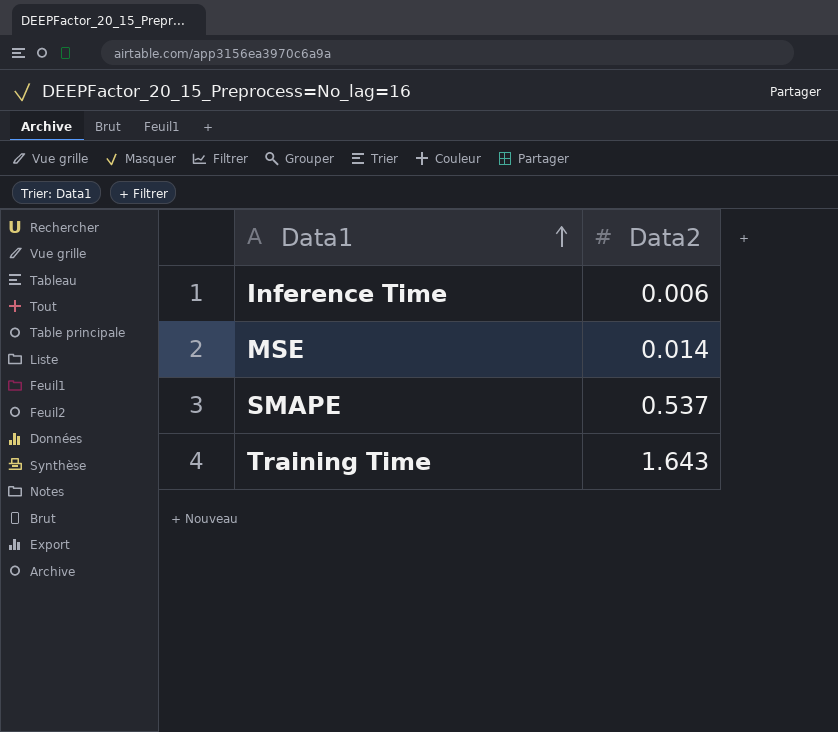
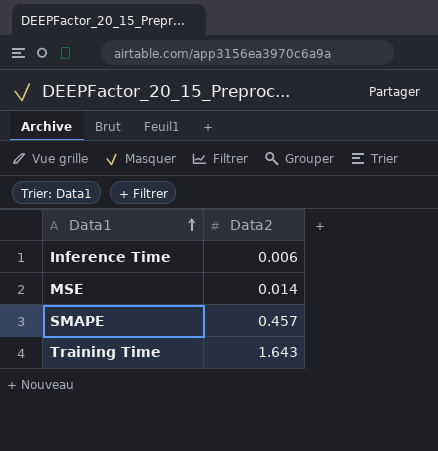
SMAPE | Data2: 0.537 -> 0.457

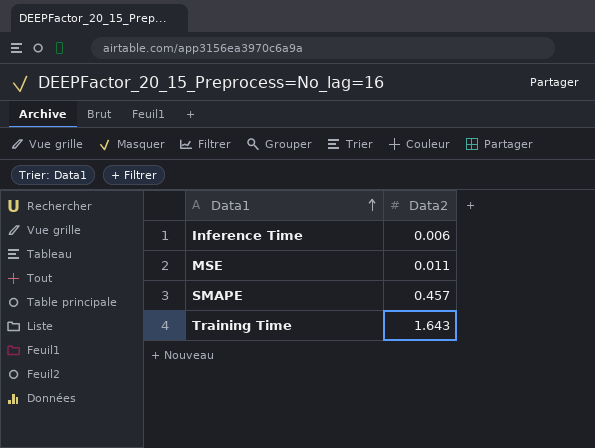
MSE | Data2: 0.014 -> 0.011

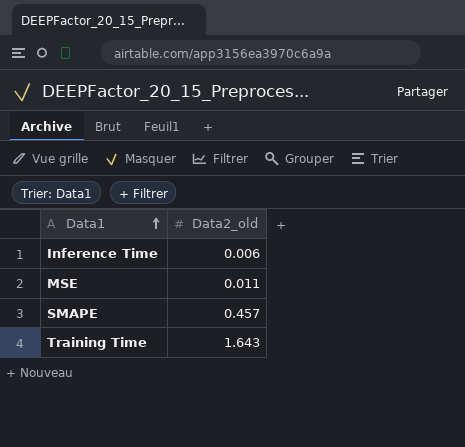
column name: Data2 -> Data2_old

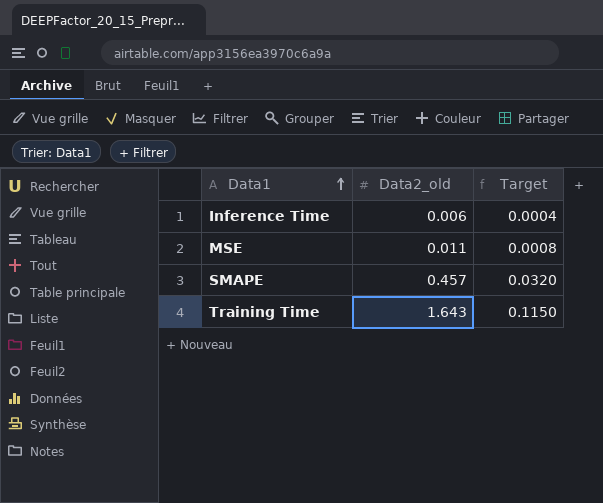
column Target | formula: none -> [Data2_old] * 0.07

